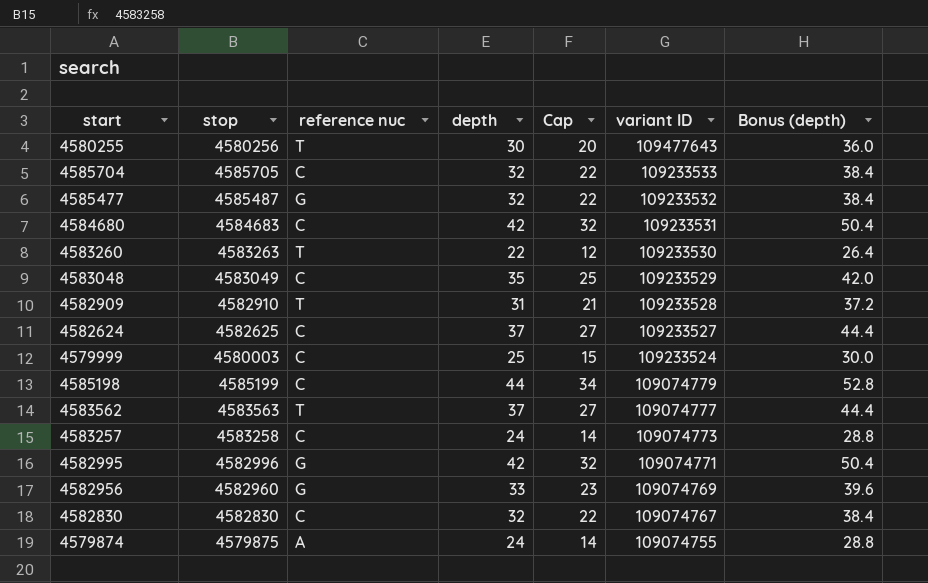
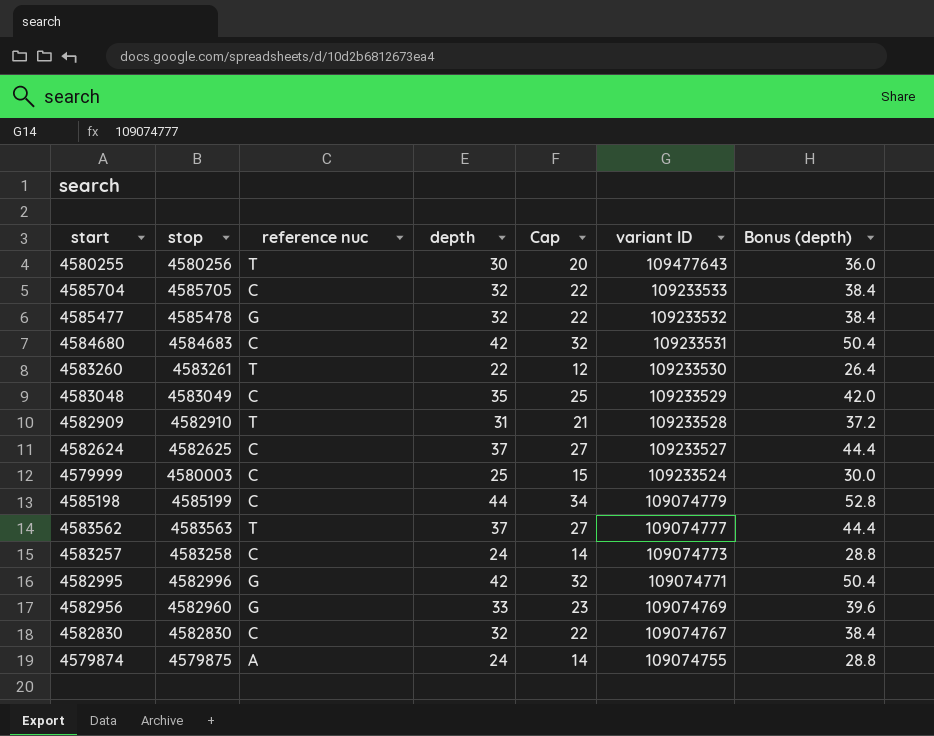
4585477 | stop: 4585487 -> 4585478
4583260 | stop: 4583263 -> 4583261

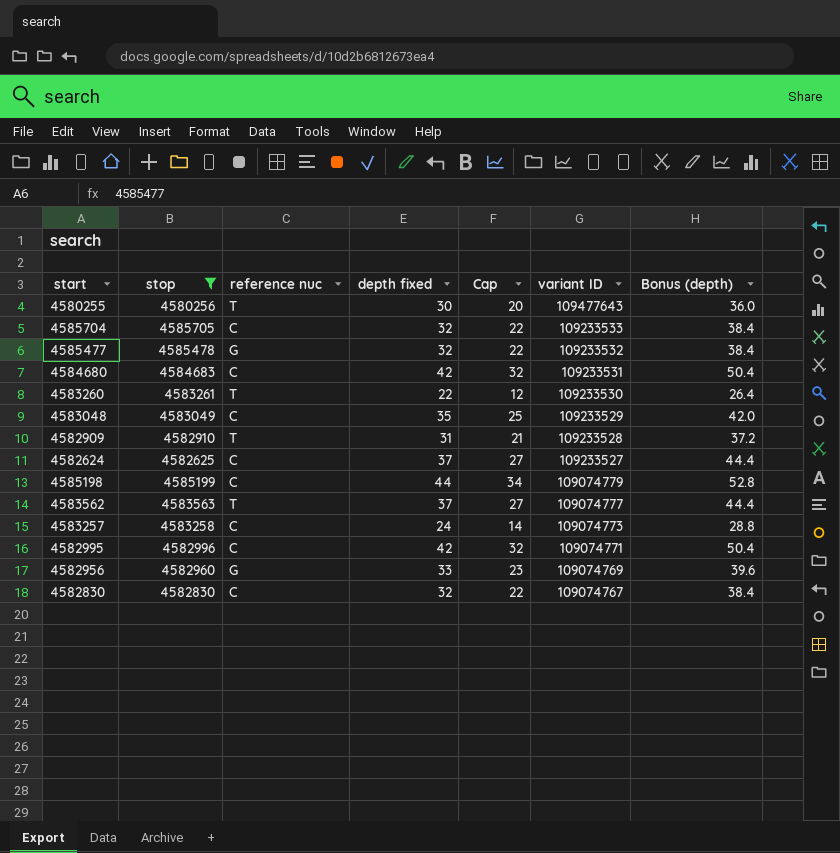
filter: none -> stop >= 4580256
column name: depth -> depth fixed
4582995 | reference nuc: G -> C

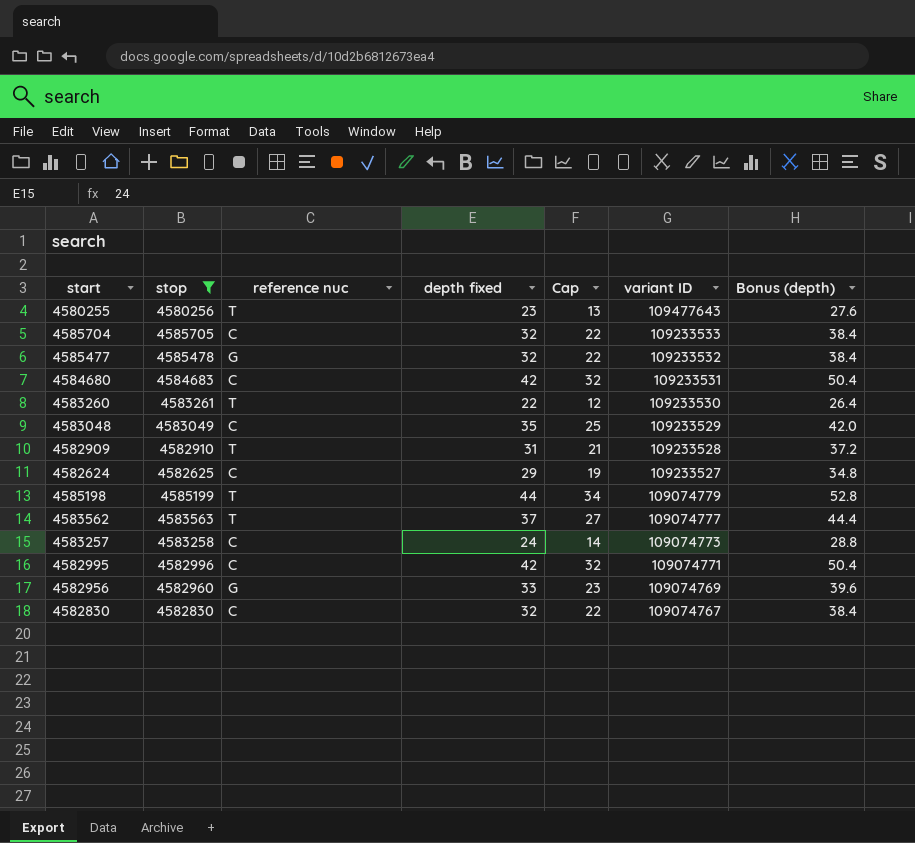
4580255 | depth fixed: 30 -> 23
4580255 | Cap: 20 -> 13
4580255 | Bonus (depth): 36.0 -> 27.6
4582624 | depth fixed: 37 -> 29
4582624 | Cap: 27 -> 19
4582624 | Bonus (depth): 44.4 -> 34.8
4585198 | reference nuc: C -> T

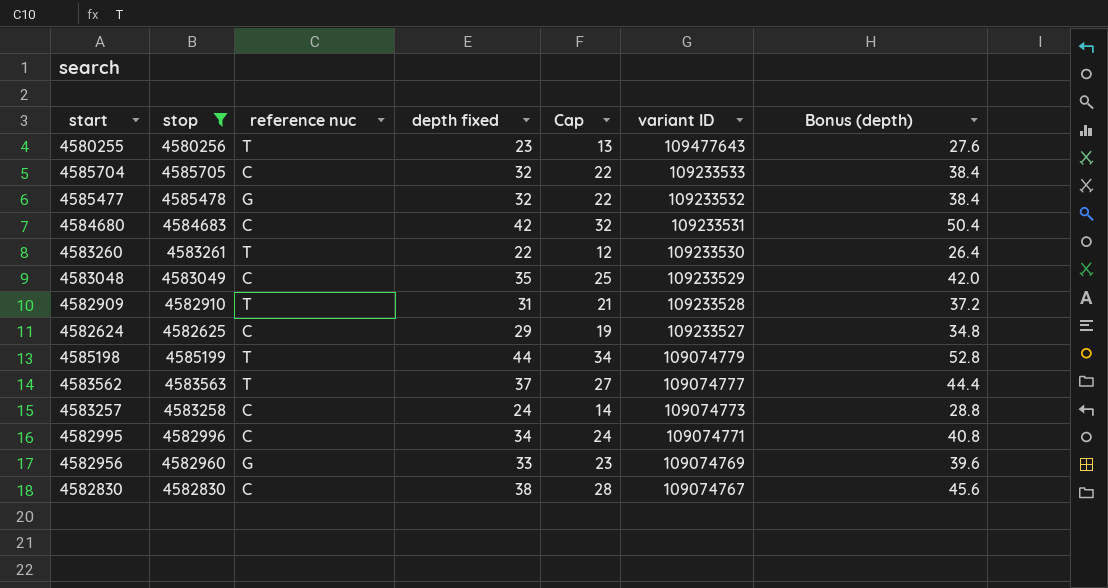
4582995 | depth fixed: 42 -> 34
4582995 | Cap: 32 -> 24
4582995 | Bonus (depth): 50.4 -> 40.8
4582830 | depth fixed: 32 -> 38
4582830 | Cap: 22 -> 28
4582830 | Bonus (depth): 38.4 -> 45.6

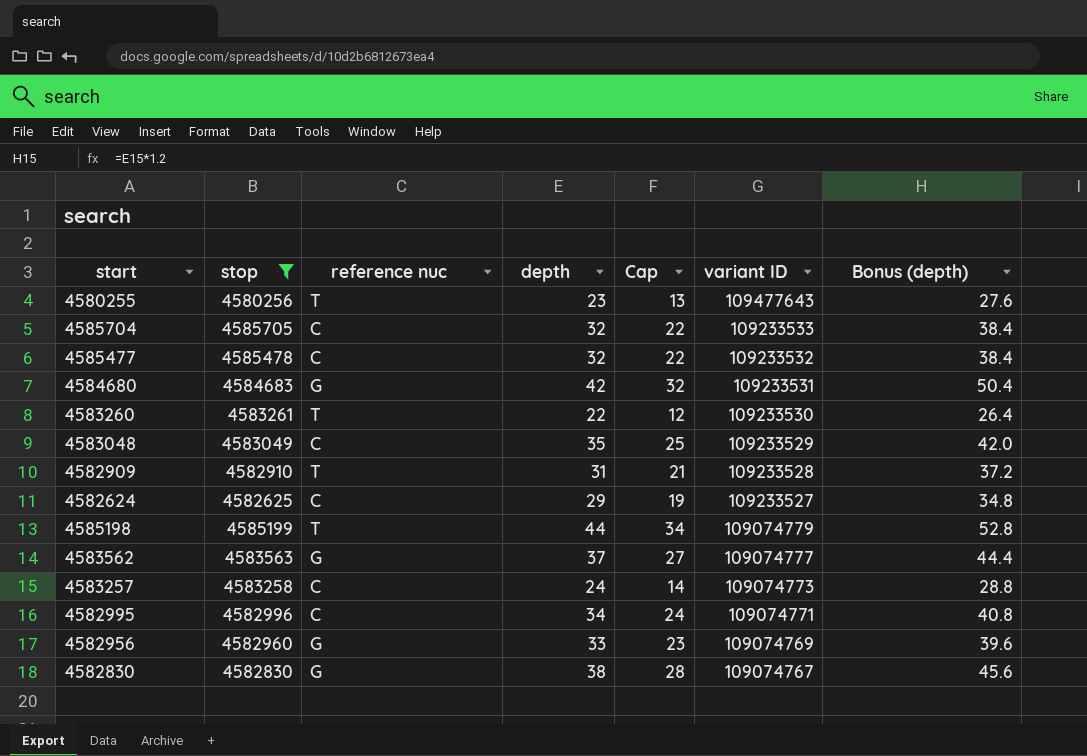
column name: depth fixed -> depth
4585477 | reference nuc: G -> C
4584680 | reference nuc: C -> G
4583562 | reference nuc: T -> G
4582830 | reference nuc: C -> G

